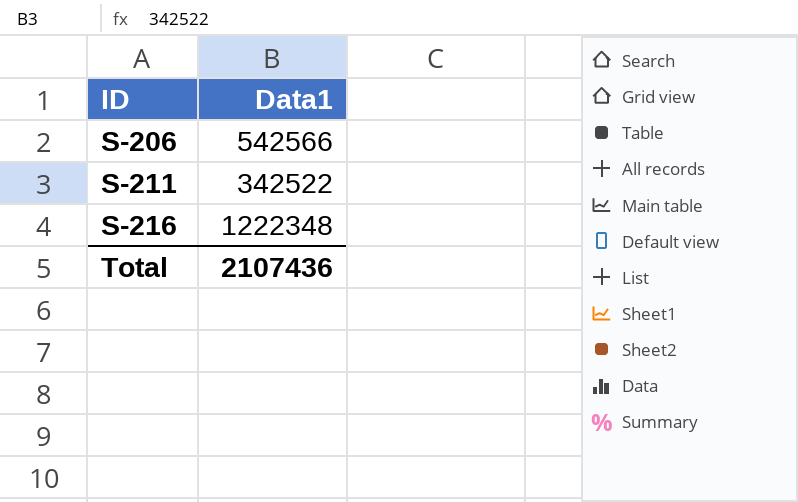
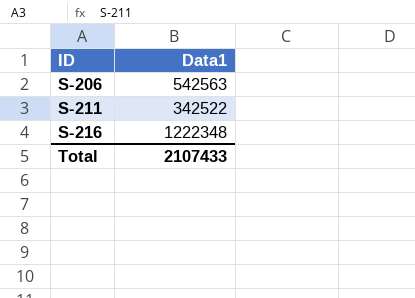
S-206 | Data1: 542566 -> 542563
Total | Data1: 2107436 -> 2107433

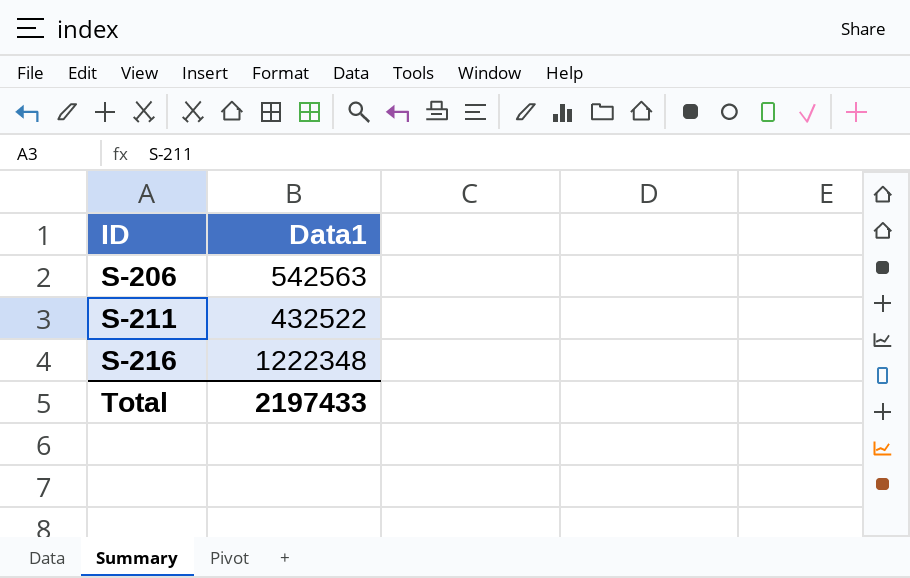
S-211 | Data1: 342522 -> 432522
Total | Data1: 2107433 -> 2197433

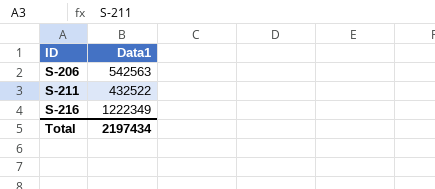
S-216 | Data1: 1222348 -> 1222349
Total | Data1: 2197433 -> 2197434

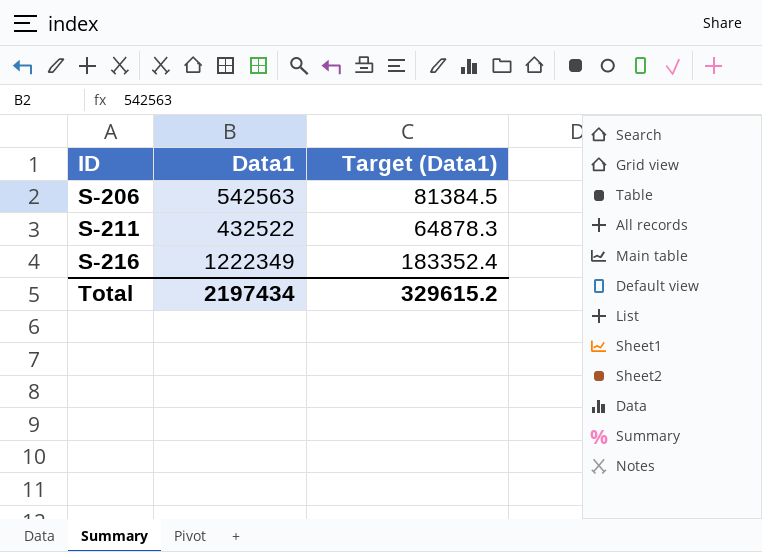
column Target (Data1) | formula: none -> [Data1] * 0.15

